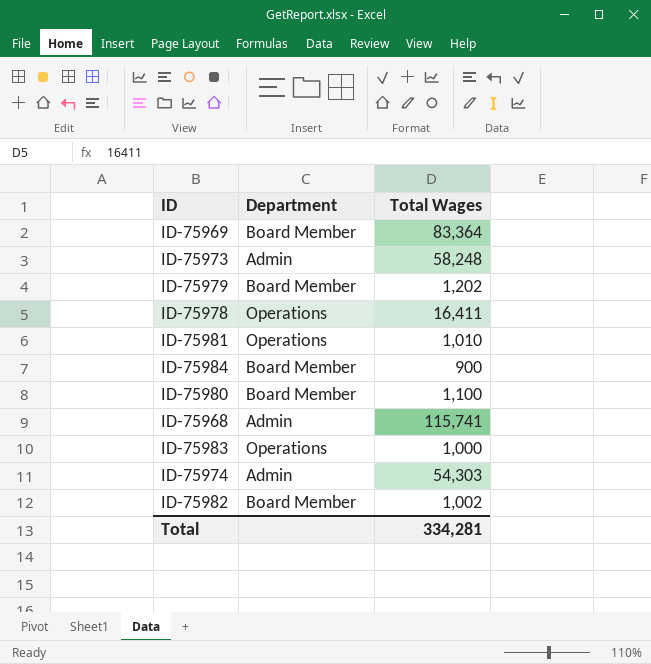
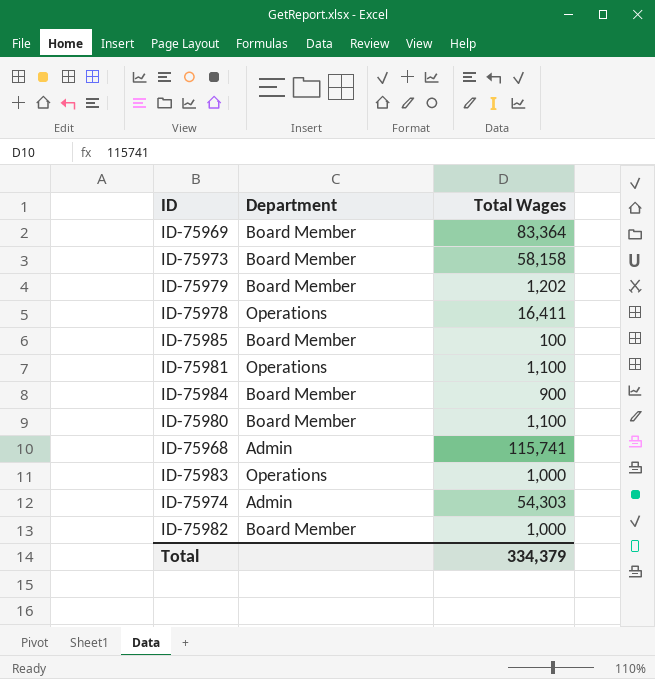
ID-75973 | Department: Admin -> Board Member
ID-75973 | Total Wages: 58,248 -> 58,158
row ID-75985: none -> Board Member | 100
ID-75981 | Total Wages: 1,010 -> 1,100
ID-75982 | Total Wages: 1,002 -> 1,000
Total | Total Wages: 334,281 -> 334,379

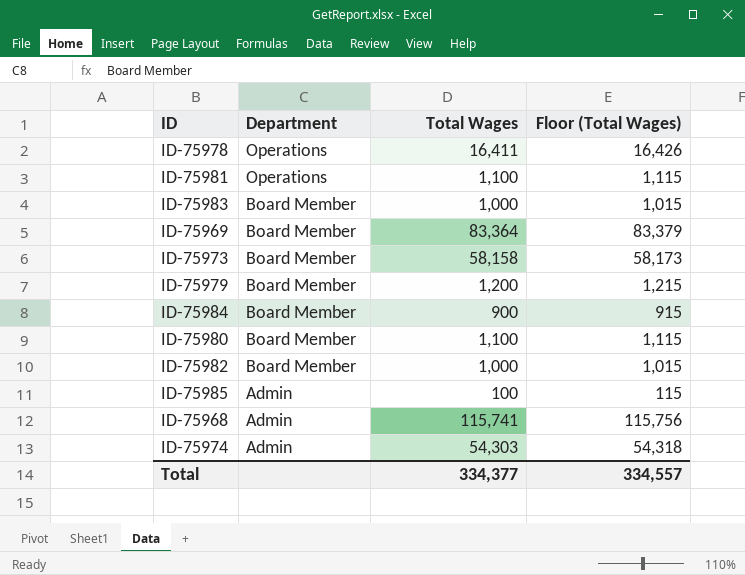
row order: none -> Department descending
column Floor (Total Wages) | formula: none -> [Total Wages] + 15
ID-75983 | Department: Operations -> Board Member
ID-75979 | Total Wages: 1,202 -> 1,200
ID-75985 | Department: Board Member -> Admin
Total | Total Wages: 334,379 -> 334,377

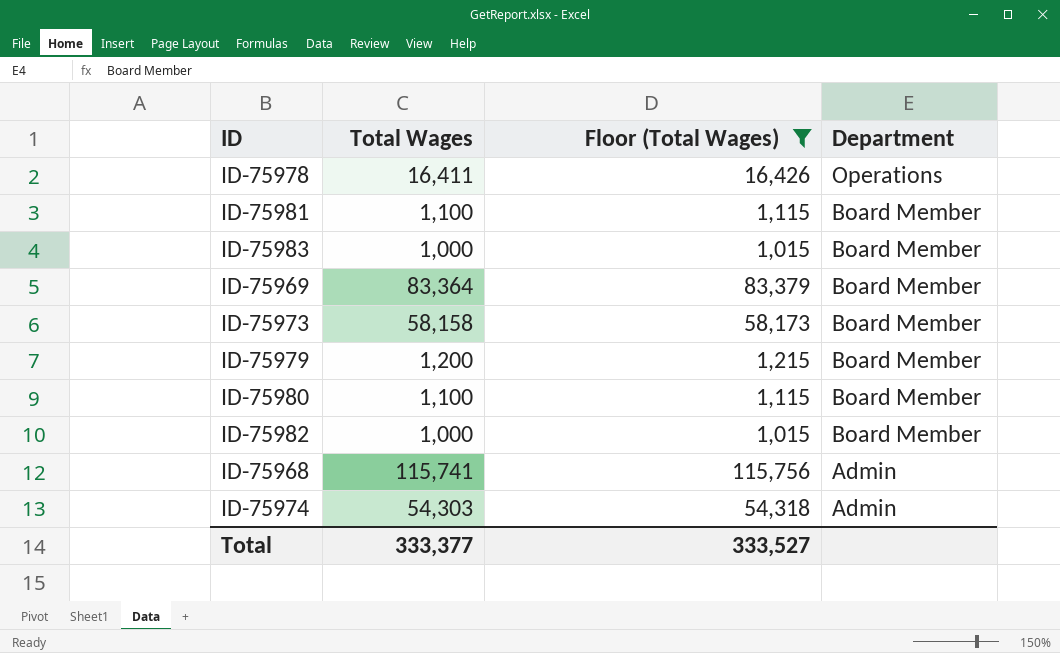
filter: none -> Floor (Total Wages) >= 1,015
column Department | position: 2 -> 4
ID-75981 | Department: Operations -> Board Member
Total | Total Wages: 334,377 -> 333,377
Total | Floor (Total Wages): 334,557 -> 333,527

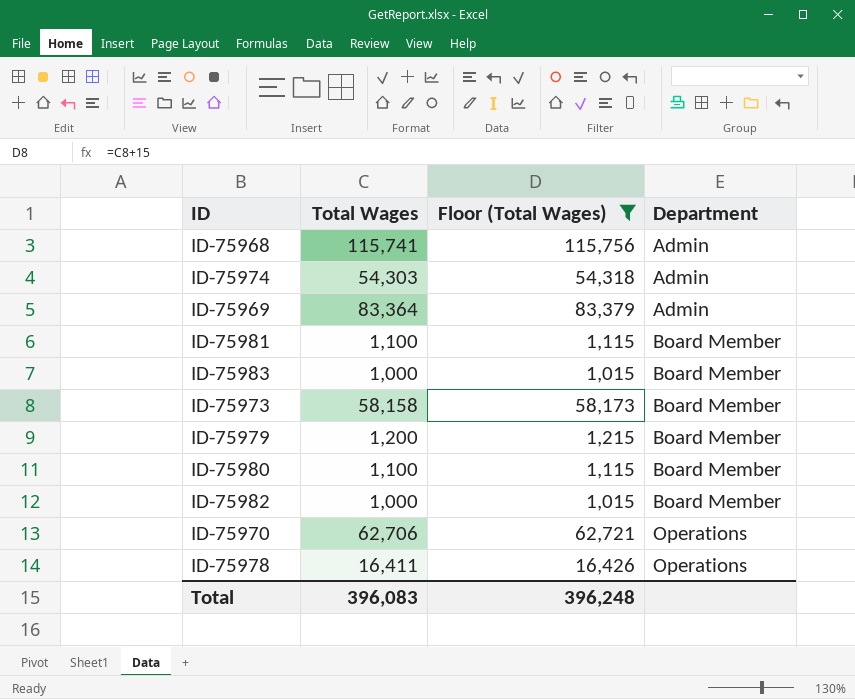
row order: Department descending -> Department ascending
ID-75969 | Department: Board Member -> Admin
row ID-75970: none -> 62,706 | 62,721 | Operations
Total | Total Wages: 333,377 -> 396,083
Total | Floor (Total Wages): 333,527 -> 396,248

